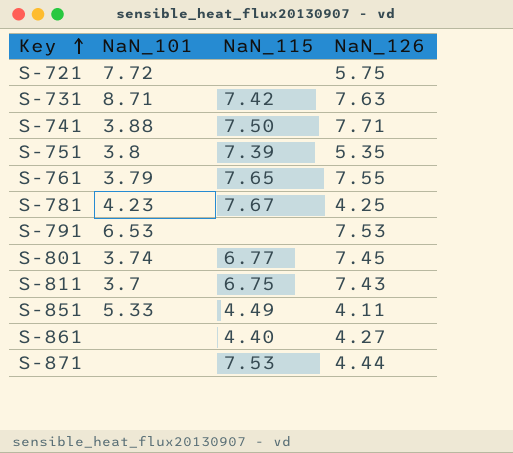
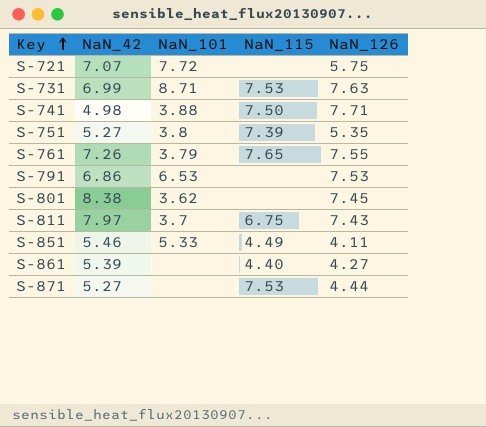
column NaN_42 | position: none -> 2
row S-781: 4.23 | 7.67 | 4.25 -> none
S-731 | NaN_115: 7.42 -> 7.53
S-801 | NaN_101: 3.74 -> 3.62
S-801 | NaN_115: 6.77 -> none

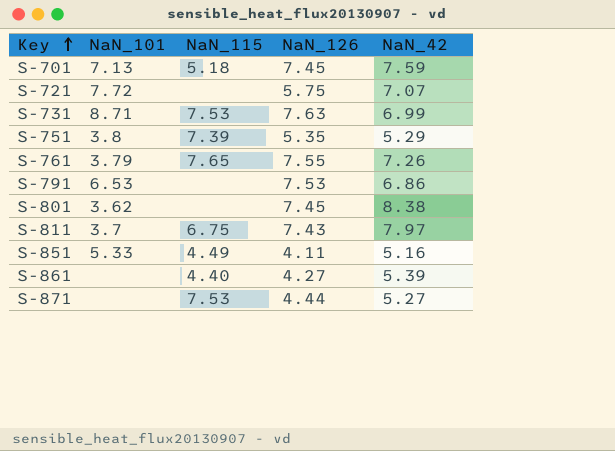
column NaN_42 | position: 2 -> 5
row S-741: 4.98 | 3.88 | 7.50 | 7.71 -> none
row S-701: none -> 7.13 | 5.18 | 7.45 | 7.59
S-751 | NaN_42: 5.27 -> 5.29
S-851 | NaN_42: 5.46 -> 5.16

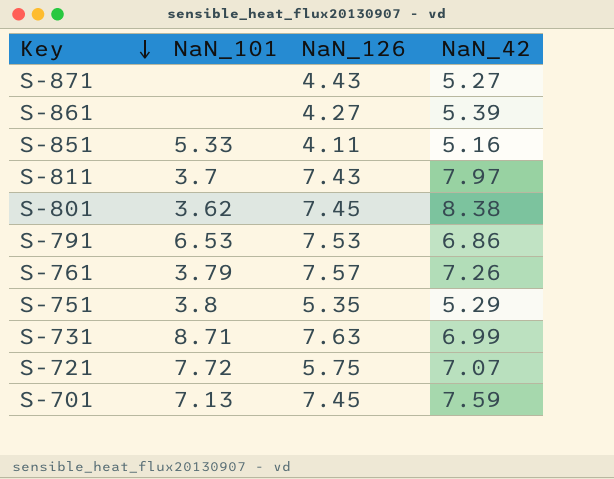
row order: Key ascending -> Key descending
column NaN_115 | position: 3 -> none
S-871 | NaN_126: 4.44 -> 4.43
S-761 | NaN_126: 7.55 -> 7.57

